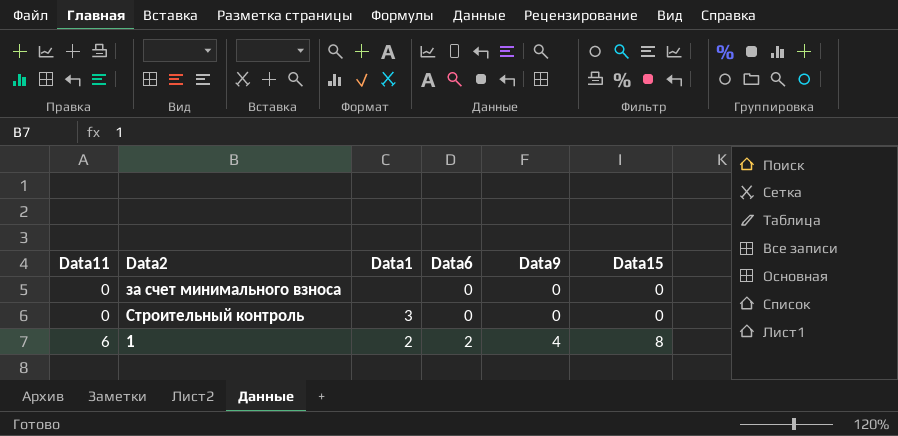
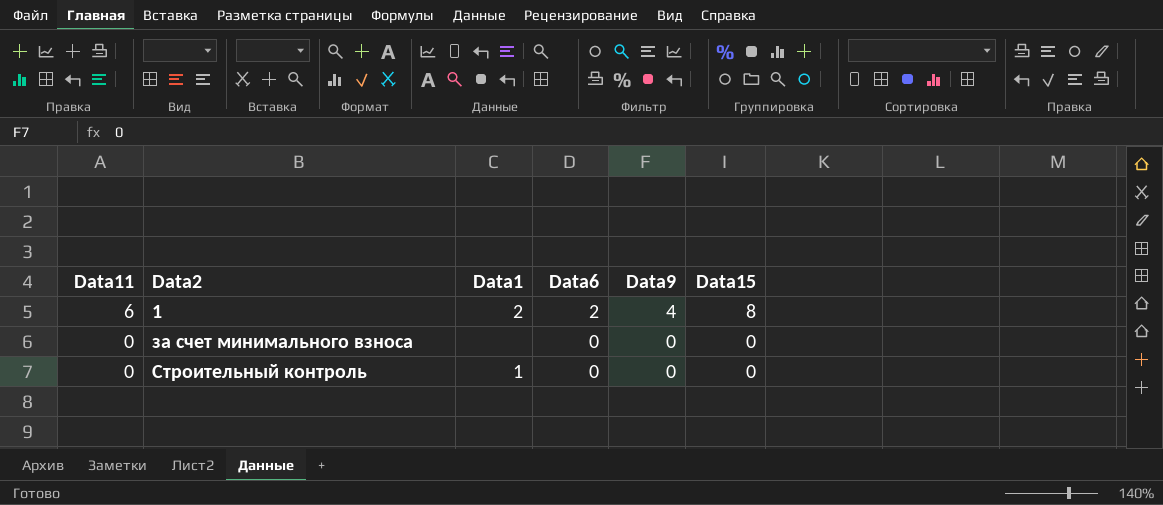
row order: Data11 ascending -> Data11 descending
Строительный контроль | Data1: 3 -> 1

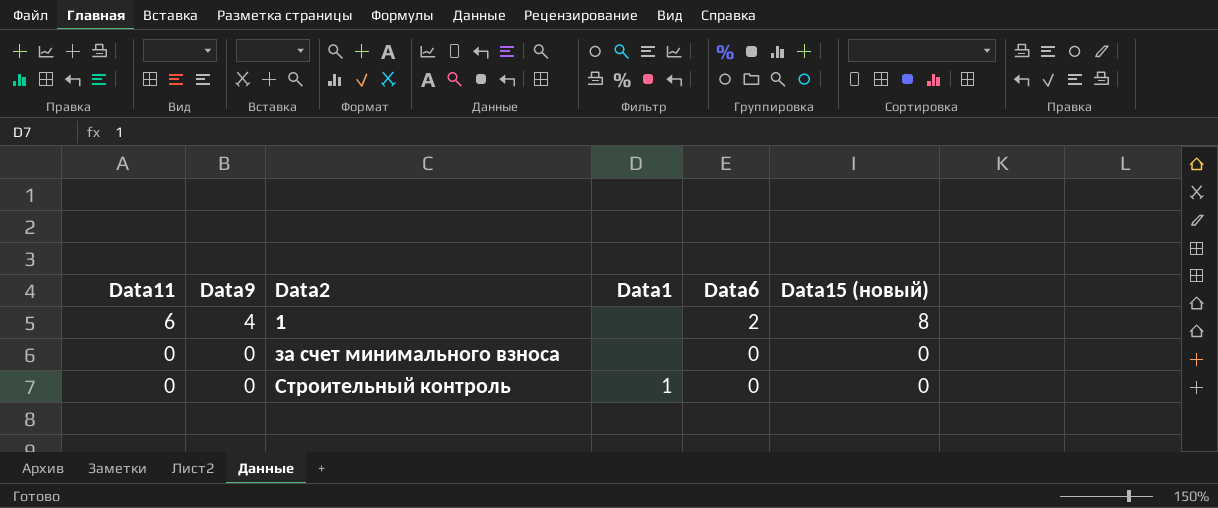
column Data9 | position: 5 -> 2
column name: Data15 -> Data15 (новый)
1 | Data1: 2 -> none

